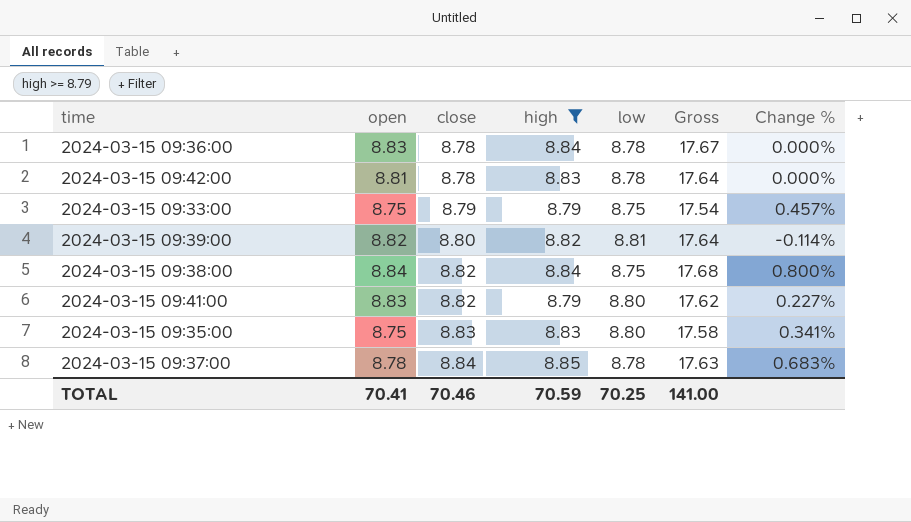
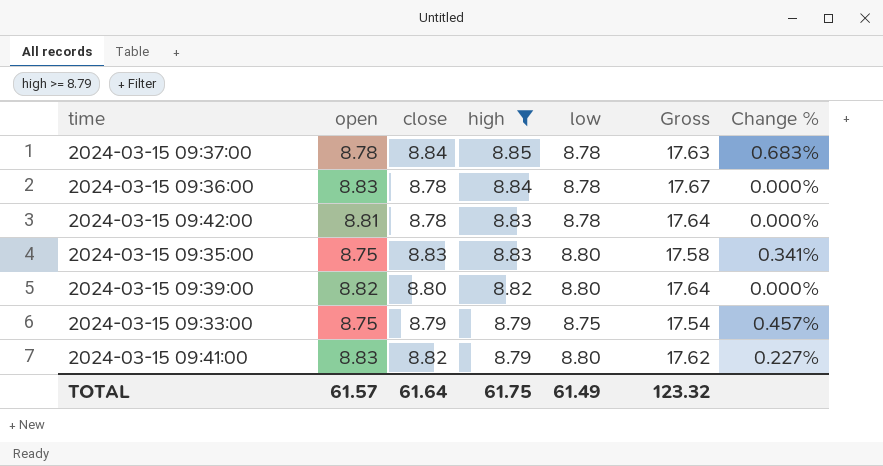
row order: close ascending -> high descending
row 2024-03-15 09:38:00: 8.84 | 8.82 | 8.84 | 8.75 | 17.68 | 0.800% -> none
2024-03-15 09:39:00 | low: 8.81 -> 8.80
2024-03-15 09:39:00 | Change %: -0.114% -> 0.000%
TOTAL | open: 70.41 -> 61.57
TOTAL | close: 70.46 -> 61.64
TOTAL | high: 70.59 -> 61.75
TOTAL | low: 70.25 -> 61.49
TOTAL | Gross: 141.00 -> 123.32

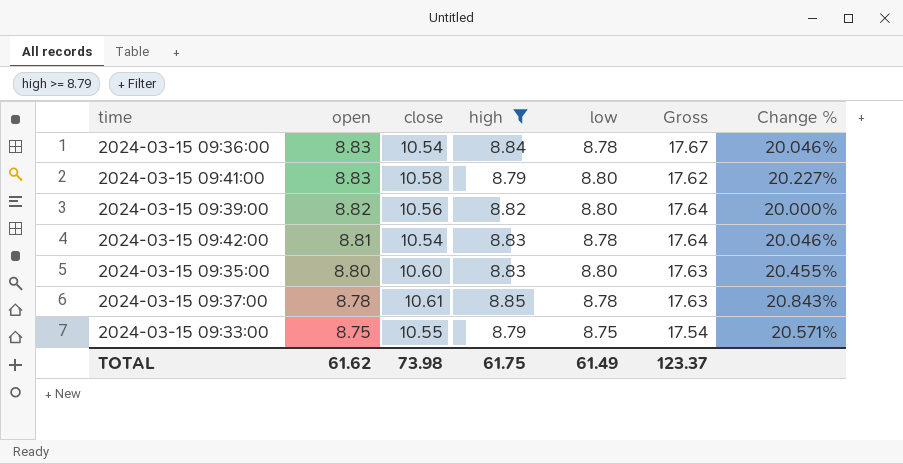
row order: high descending -> open descending
2024-03-15 09:36:00 | close: 8.78 -> 10.54
2024-03-15 09:36:00 | Change %: 0.000% -> 20.046%
2024-03-15 09:41:00 | close: 8.82 -> 10.58
2024-03-15 09:41:00 | Change %: 0.227% -> 20.227%
2024-03-15 09:39:00 | close: 8.80 -> 10.56
2024-03-15 09:39:00 | Change %: 0.000% -> 20.000%
2024-03-15 09:42:00 | close: 8.78 -> 10.54
2024-03-15 09:42:00 | Change %: 0.000% -> 20.046%
2024-03-15 09:35:00 | open: 8.75 -> 8.80
2024-03-15 09:35:00 | close: 8.83 -> 10.60
2024-03-15 09:35:00 | Gross: 17.58 -> 17.63
2024-03-15 09:35:00 | Change %: 0.341% -> 20.455%
2024-03-15 09:37:00 | close: 8.84 -> 10.61
2024-03-15 09:37:00 | Change %: 0.683% -> 20.843%
2024-03-15 09:33:00 | close: 8.79 -> 10.55
2024-03-15 09:33:00 | Change %: 0.457% -> 20.571%
TOTAL | open: 61.57 -> 61.62
TOTAL | close: 61.64 -> 73.98
TOTAL | Gross: 123.32 -> 123.37

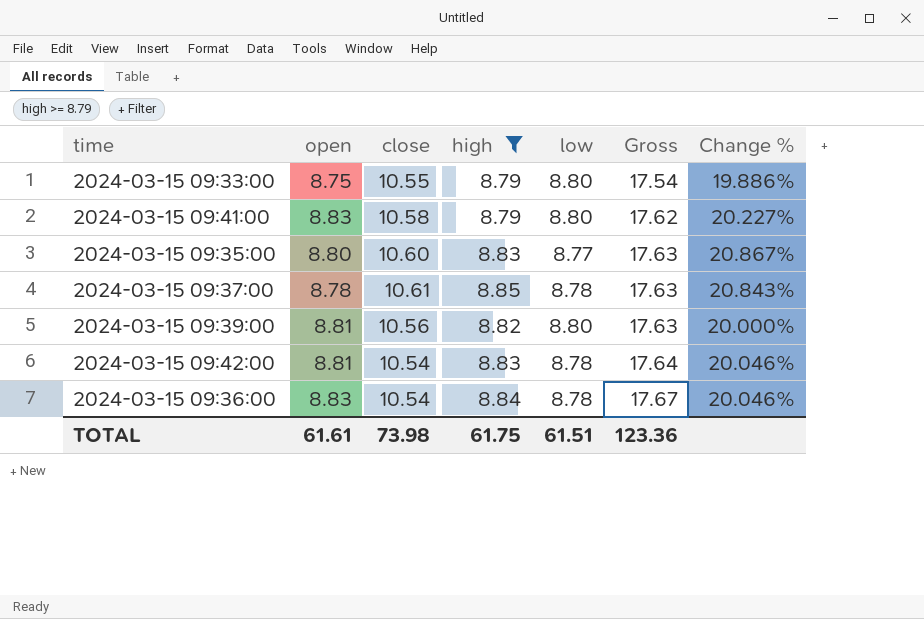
row order: open descending -> Gross ascending
2024-03-15 09:33:00 | low: 8.75 -> 8.80
2024-03-15 09:33:00 | Change %: 20.571% -> 19.886%
2024-03-15 09:35:00 | low: 8.80 -> 8.77
2024-03-15 09:35:00 | Change %: 20.455% -> 20.867%
2024-03-15 09:39:00 | open: 8.82 -> 8.81
2024-03-15 09:39:00 | Gross: 17.64 -> 17.63
TOTAL | open: 61.62 -> 61.61
TOTAL | low: 61.49 -> 61.51
TOTAL | Gross: 123.37 -> 123.36

